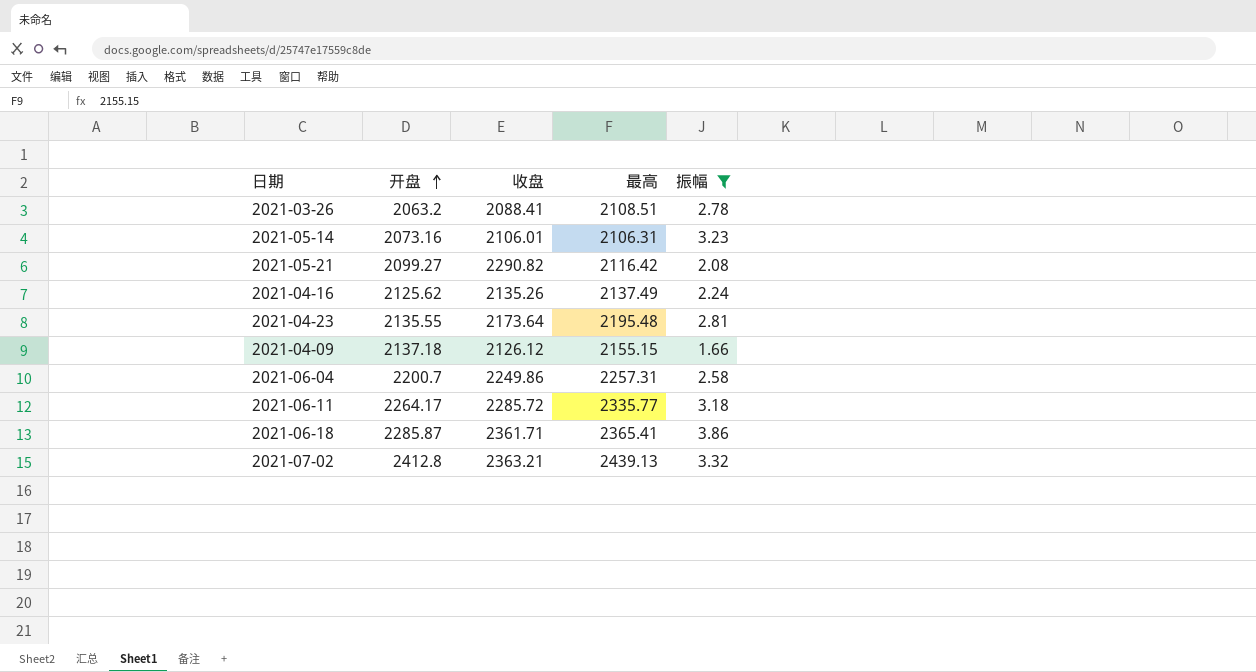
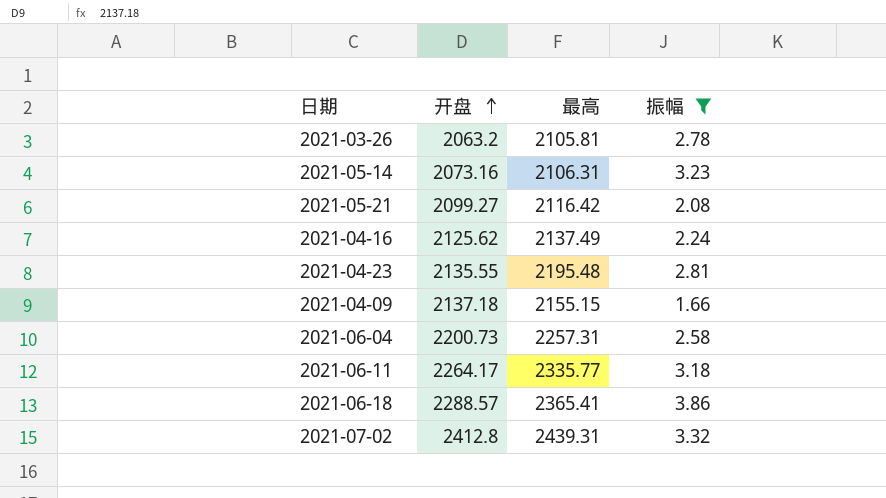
column 收盘 | position: 3 -> none
2021-03-26 | 最高: 2108.51 -> 2105.81
2021-06-04 | 开盘: 2200.7 -> 2200.73
2021-06-18 | 开盘: 2285.87 -> 2288.57
2021-07-02 | 最高: 2439.13 -> 2439.31

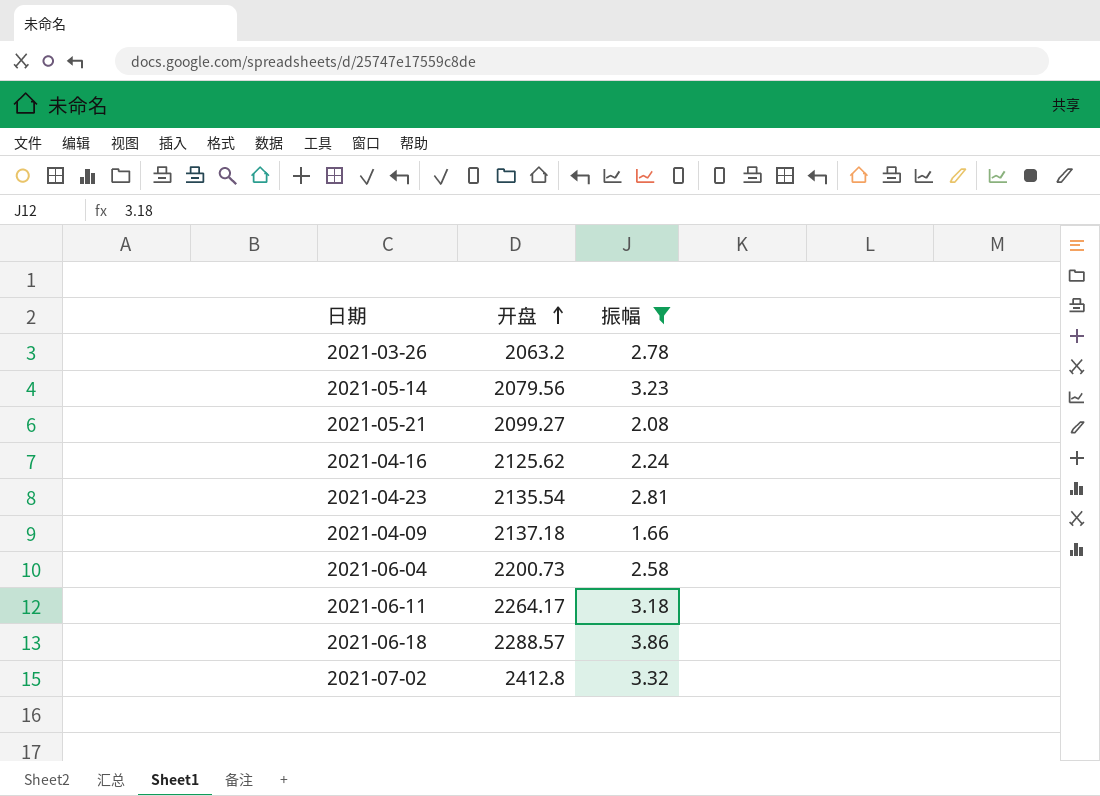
column 最高 | position: 3 -> none
2021-05-14 | 开盘: 2073.16 -> 2079.56
2021-04-23 | 开盘: 2135.55 -> 2135.54

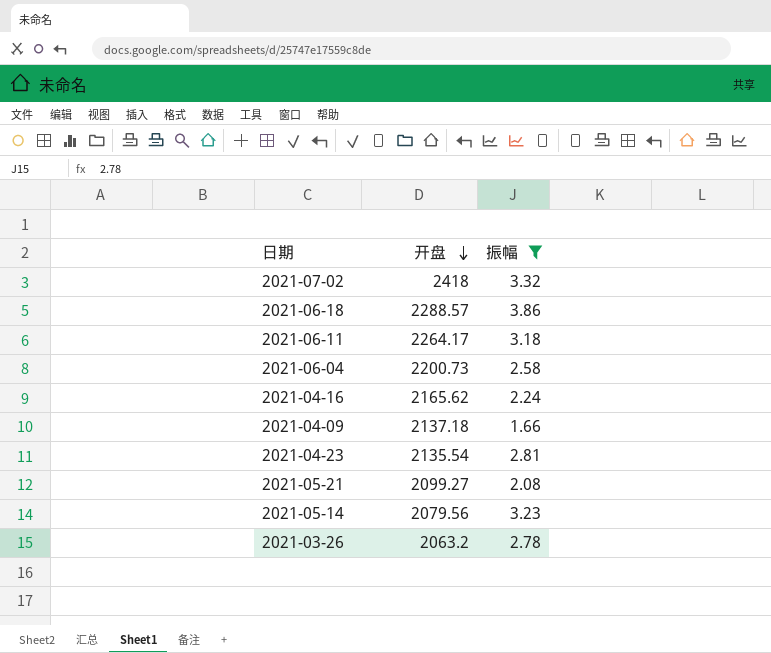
row order: 开盘 ascending -> 开盘 descending
2021-07-02 | 开盘: 2412.8 -> 2418
2021-04-16 | 开盘: 2125.62 -> 2165.62

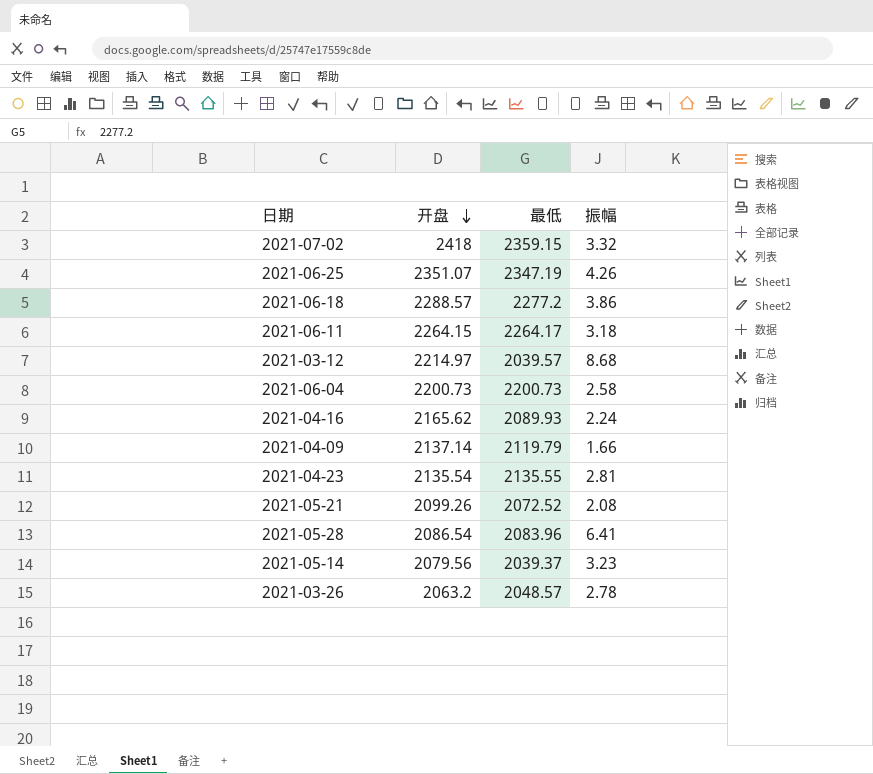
filter: 振幅 <= 3.86 -> none
column 最低 | position: none -> 3
2021-06-11 | 开盘: 2264.17 -> 2264.15
2021-04-09 | 开盘: 2137.18 -> 2137.14
2021-05-21 | 开盘: 2099.27 -> 2099.26

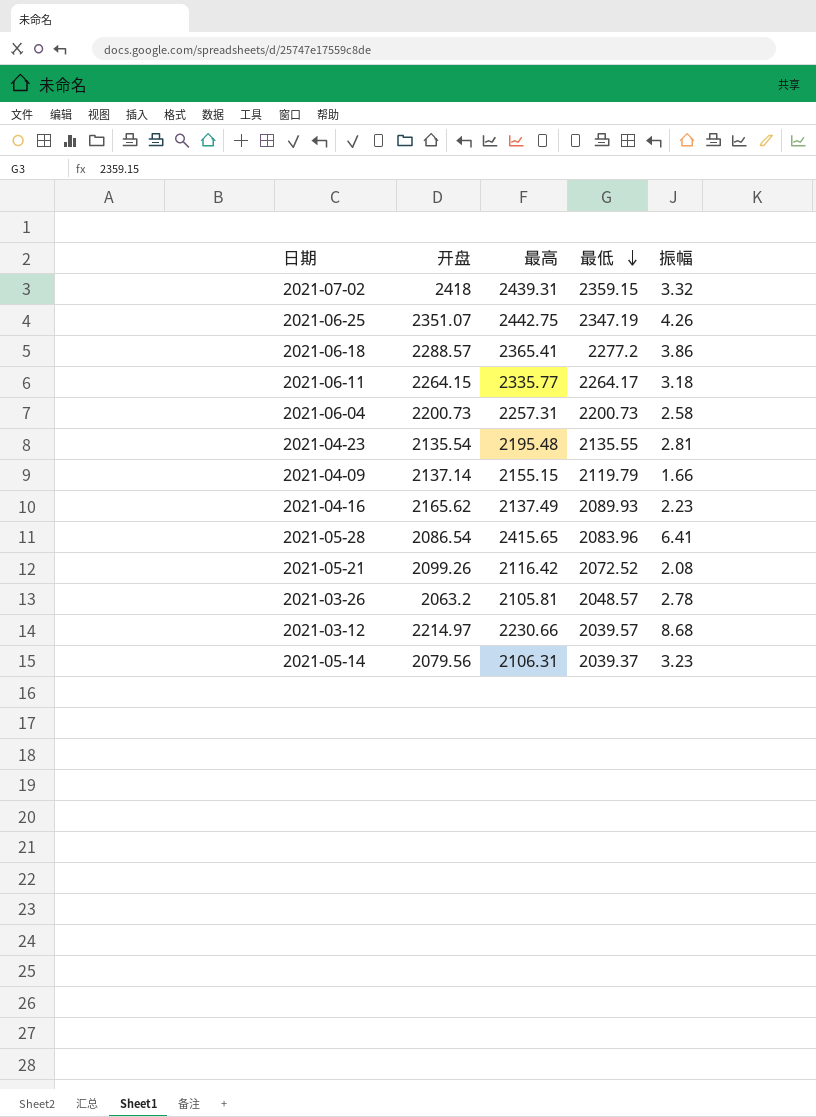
row order: 开盘 descending -> 最低 descending
column 最高 | position: none -> 3
2021-04-16 | 振幅: 2.24 -> 2.23

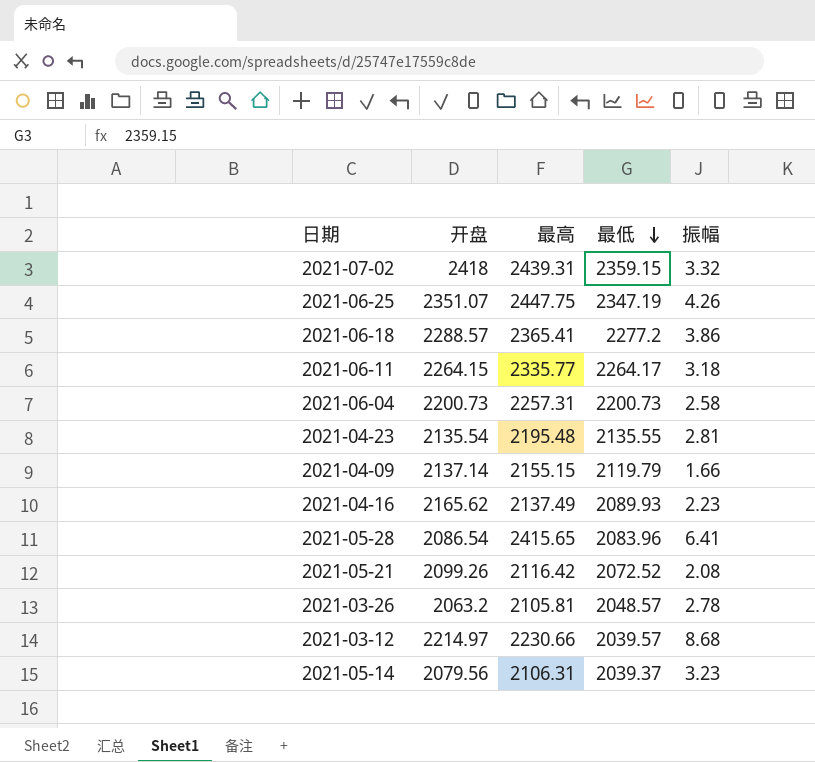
2021-06-25 | 最高: 2442.75 -> 2447.75

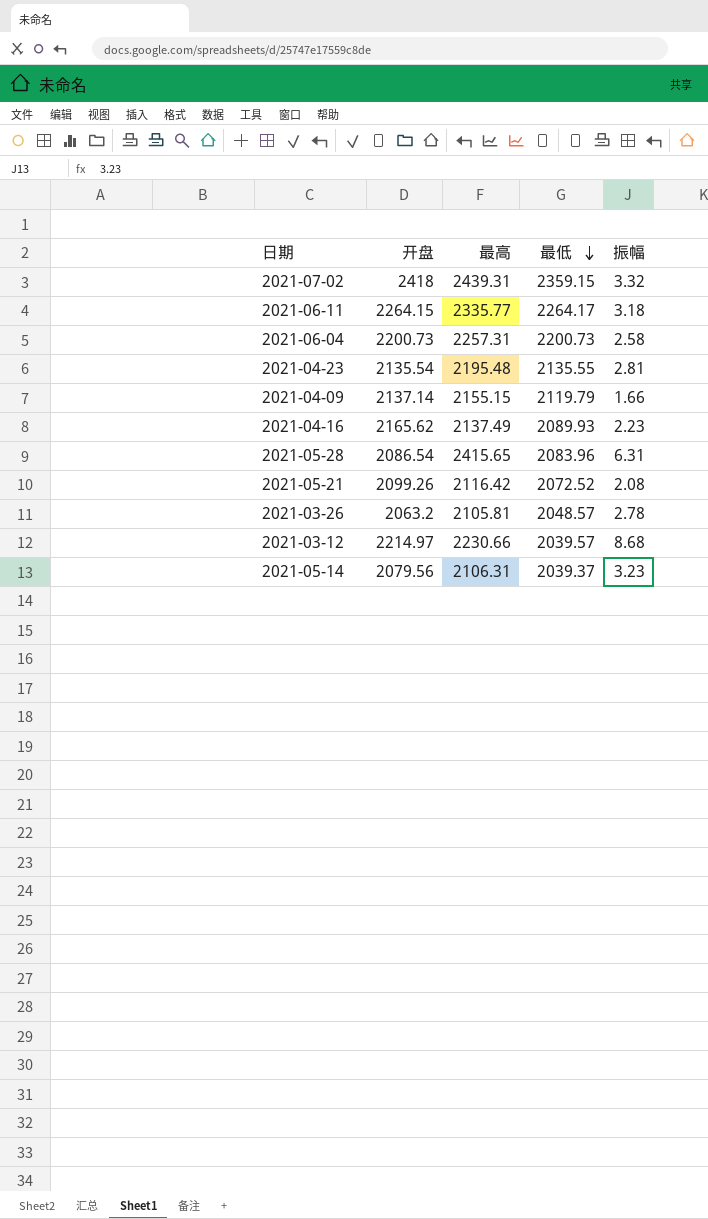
row 2021-06-25: 2351.07 | 2447.75 | 2347.19 | 4.26 -> none
row 2021-06-18: 2288.57 | 2365.41 | 2277.2 | 3.86 -> none
2021-05-28 | 振幅: 6.41 -> 6.31

